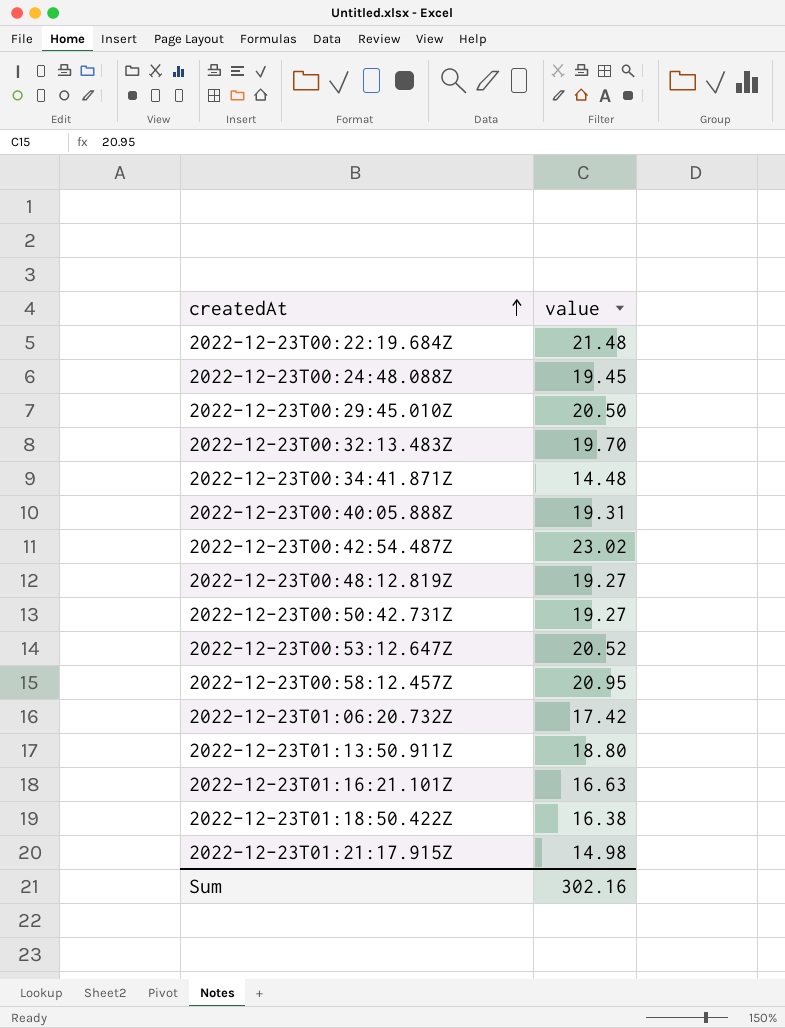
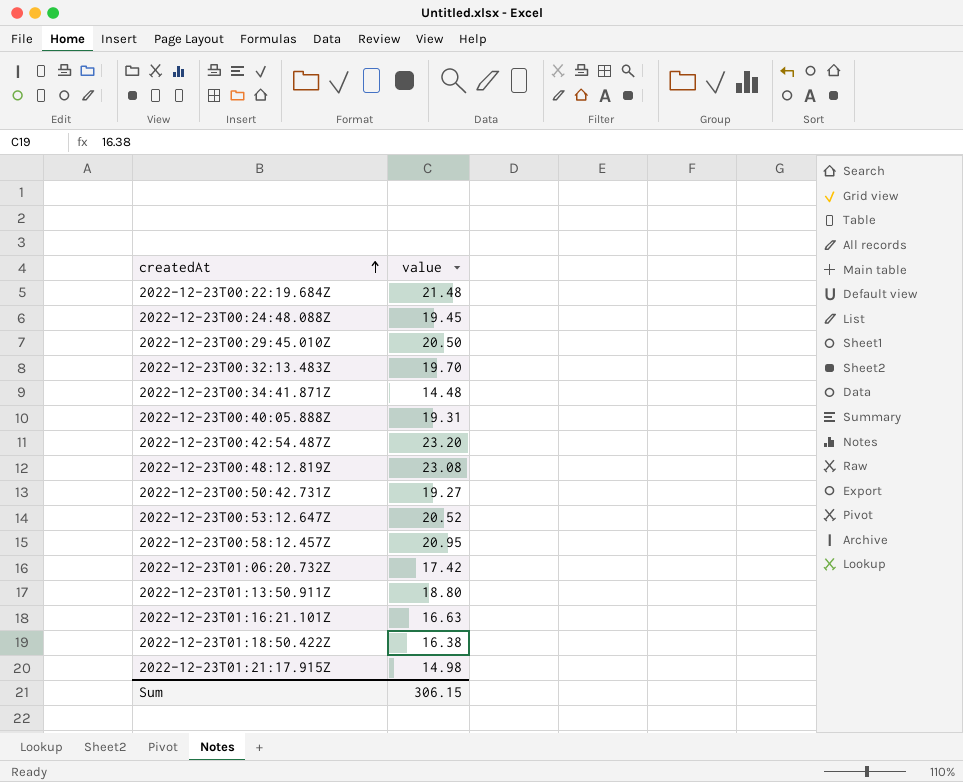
2022-12-23T00:42:54.487Z | value: 23.02 -> 23.20
2022-12-23T00:48:12.819Z | value: 19.27 -> 23.08
Sum | value: 302.16 -> 306.15

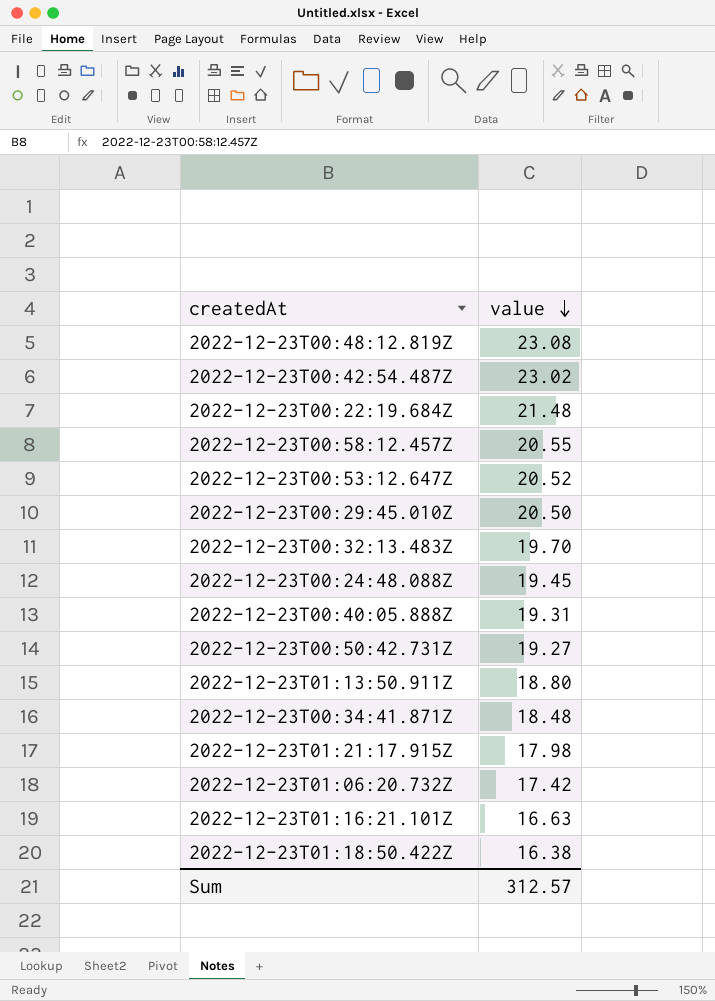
row order: createdAt ascending -> value descending
2022-12-23T00:42:54.487Z | value: 23.20 -> 23.02
2022-12-23T00:58:12.457Z | value: 20.95 -> 20.55
2022-12-23T00:34:41.871Z | value: 14.48 -> 18.48
2022-12-23T01:21:17.915Z | value: 14.98 -> 17.98
Sum | value: 306.15 -> 312.57

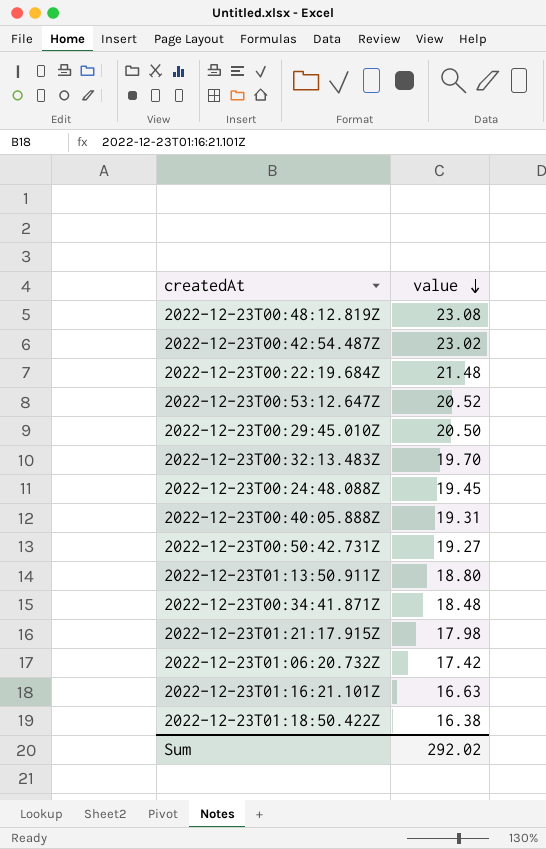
row 2022-12-23T00:58:12.457Z: 20.55 -> none
Sum | value: 312.57 -> 292.02

